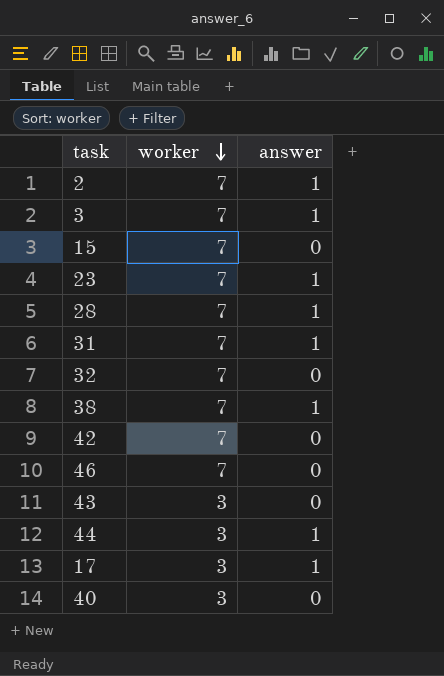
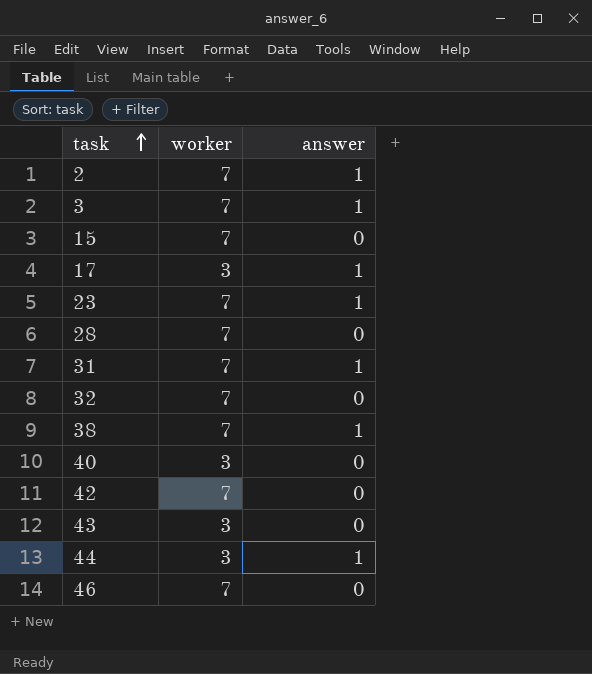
row order: worker descending -> task ascending
28 | answer: 1 -> 0

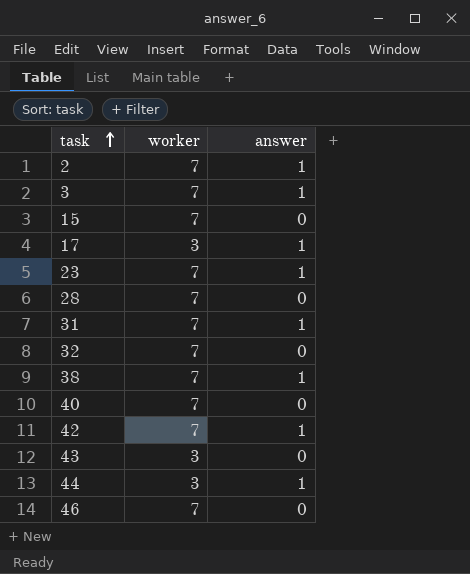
40 | worker: 3 -> 7
42 | answer: 0 -> 1

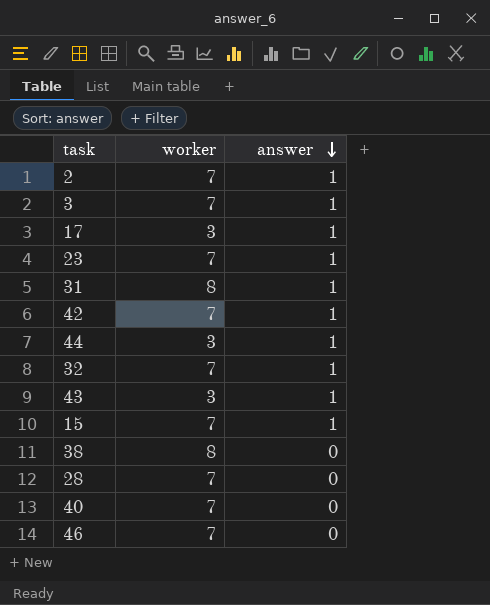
row order: task ascending -> answer descending
31 | worker: 7 -> 8
32 | answer: 0 -> 1
43 | answer: 0 -> 1
15 | answer: 0 -> 1
38 | worker: 7 -> 8
38 | answer: 1 -> 0

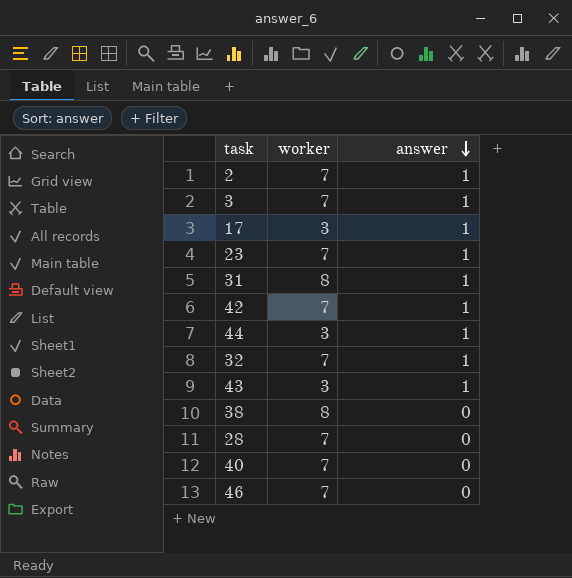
row 15: 7 | 1 -> none

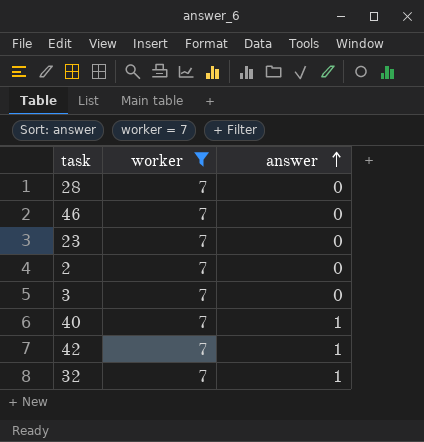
filter: none -> worker = 7
row order: answer descending -> answer ascending
23 | answer: 1 -> 0
2 | answer: 1 -> 0
3 | answer: 1 -> 0
40 | answer: 0 -> 1

